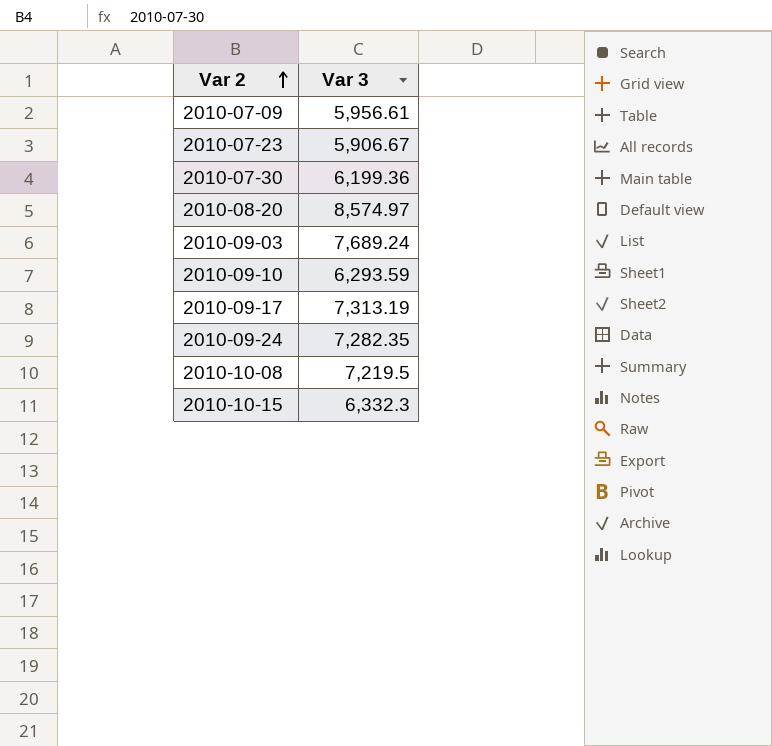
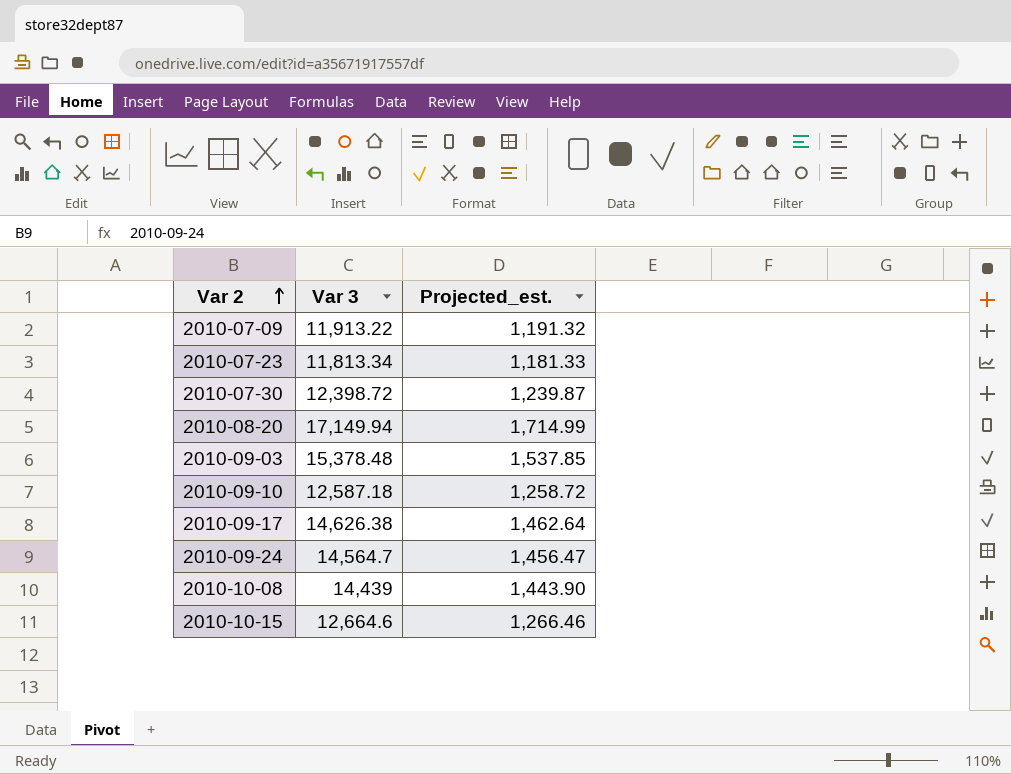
column Projected_est. | formula: none -> [Var 3] * 0.1
2010-07-09 | Var 3: 5,956.61 -> 11,913.22
2010-07-23 | Var 3: 5,906.67 -> 11,813.34
2010-07-30 | Var 3: 6,199.36 -> 12,398.72
2010-08-20 | Var 3: 8,574.97 -> 17,149.94
2010-09-03 | Var 3: 7,689.24 -> 15,378.48
2010-09-10 | Var 3: 6,293.59 -> 12,587.18
2010-09-17 | Var 3: 7,313.19 -> 14,626.38
2010-09-24 | Var 3: 7,282.35 -> 14,564.7
2010-10-08 | Var 3: 7,219.5 -> 14,439
2010-10-15 | Var 3: 6,332.3 -> 12,664.6

